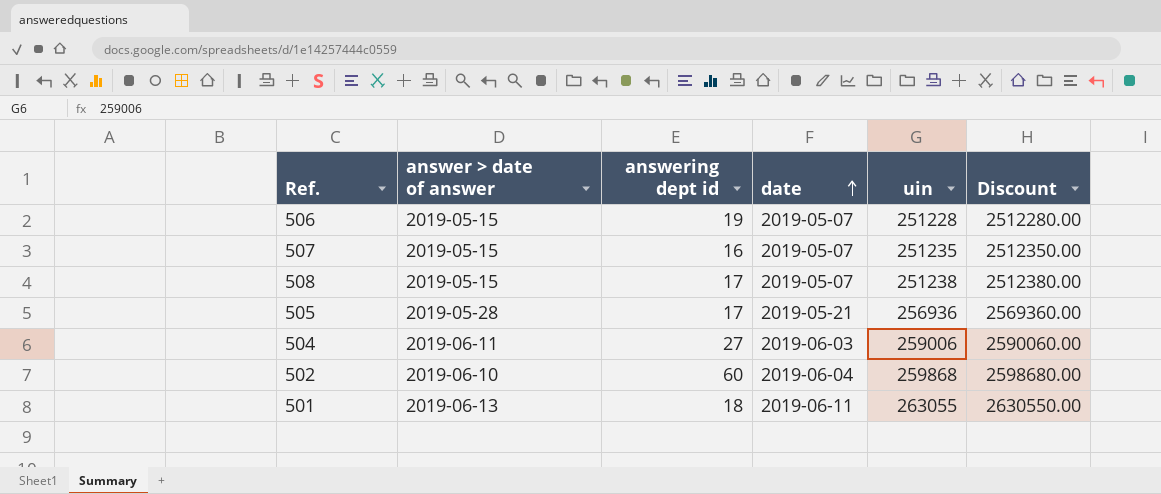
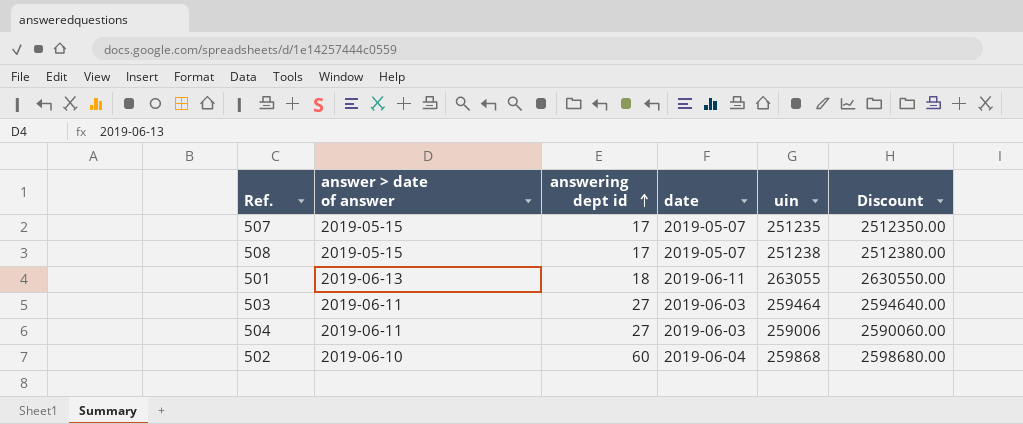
row order: date ascending -> answering dept id ascending
row 506: 2019-05-15 | 19 | 2019-05-07 | 251228 | 2512280.00 -> none
row 505: 2019-05-28 | 17 | 2019-05-21 | 256936 | 2569360.00 -> none
507 | answering dept id: 16 -> 17
row 503: none -> 2019-06-11 | 27 | 2019-06-03 | 259464 | 2594640.00

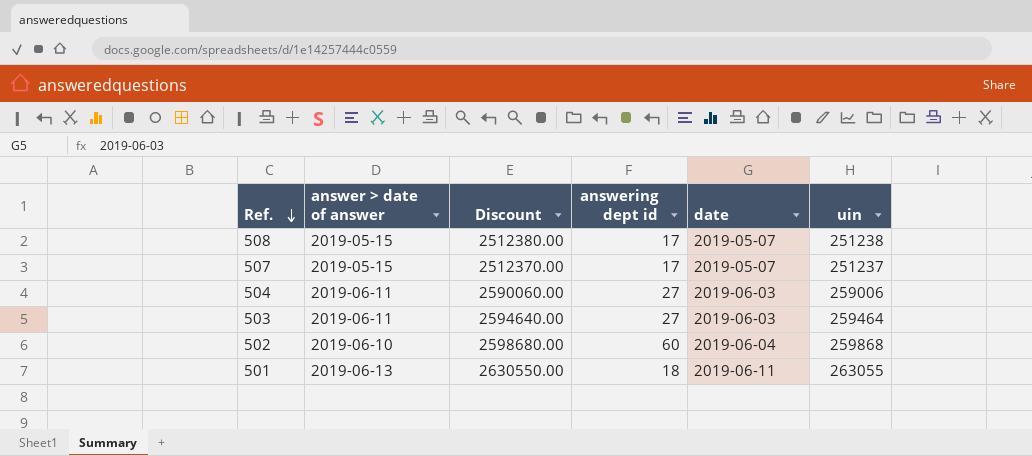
row order: answering dept id ascending -> Ref. descending
column Discount | position: 6 -> 3
507 | Discount: 2512350.00 -> 2512370.00
507 | uin: 251235 -> 251237

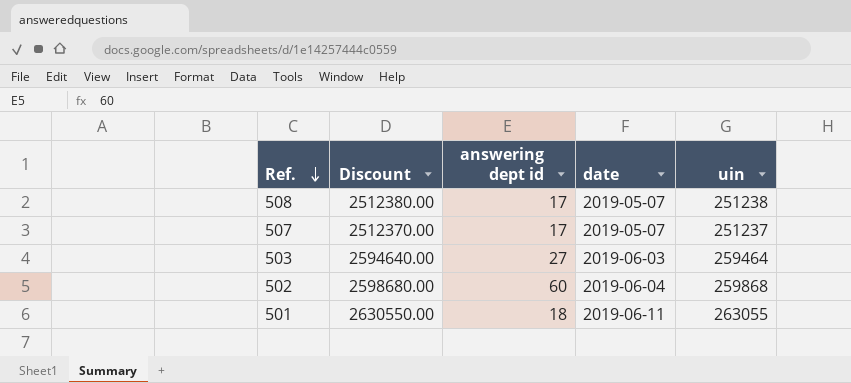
column answer > date of answer | position: 2 -> none
row 504: 2019-06-11 | 2590060.00 | 27 | 2019-06-03 | 259006 -> none

